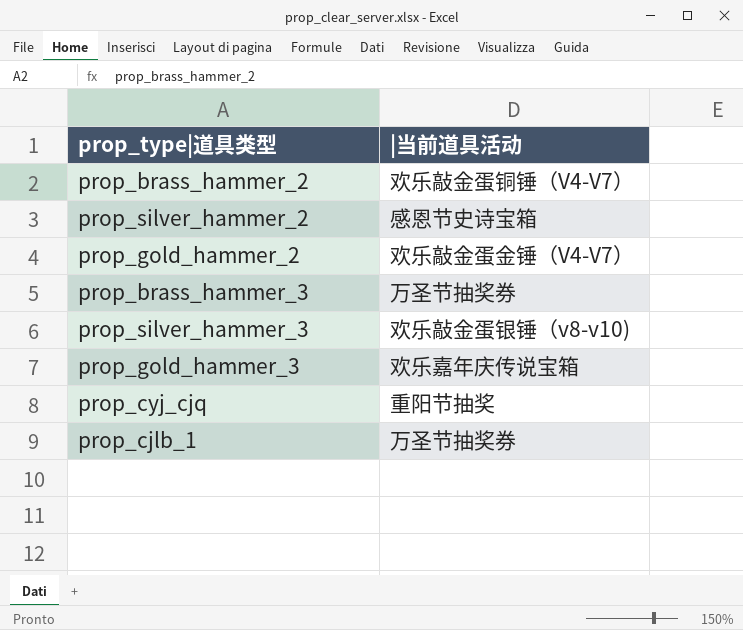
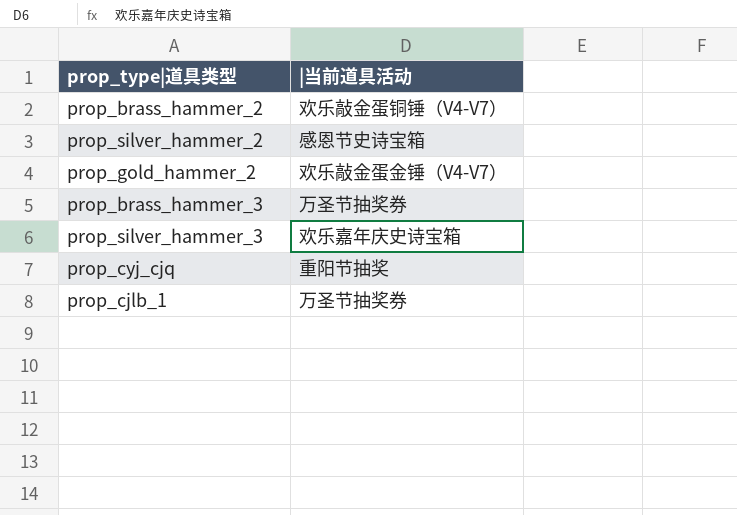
row prop_gold_hammer_3: 欢乐嘉年庆传说宝箱 -> none
prop_silver_hammer_3 | |当前道具活动: 欢乐敲金蛋银锤（v8-v10) -> 欢乐嘉年庆史诗宝箱

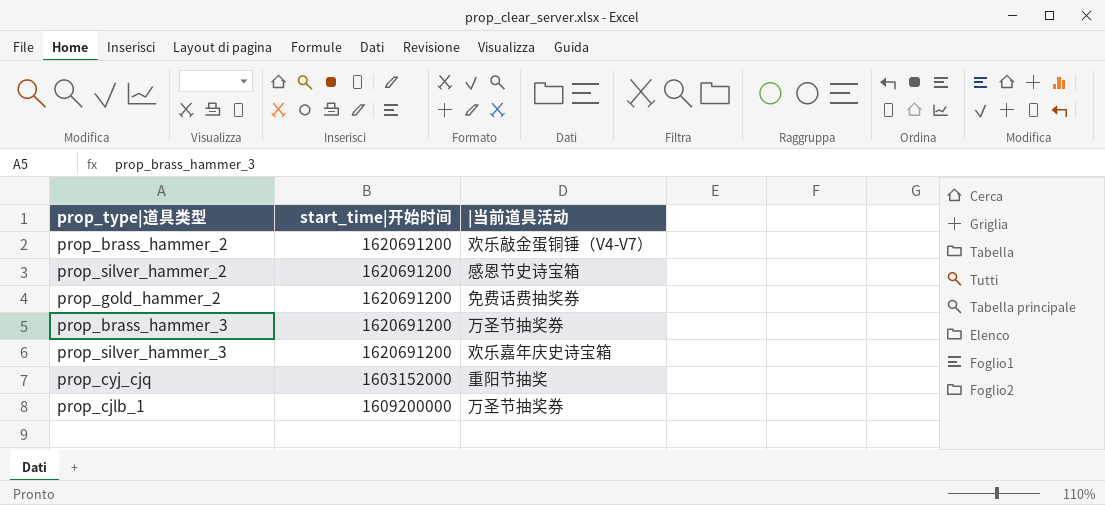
column start_time|开始时间 | position: none -> 2
prop_gold_hammer_2 | |当前道具活动: 欢乐敲金蛋金锤（V4-V7） -> 免费话费抽奖券

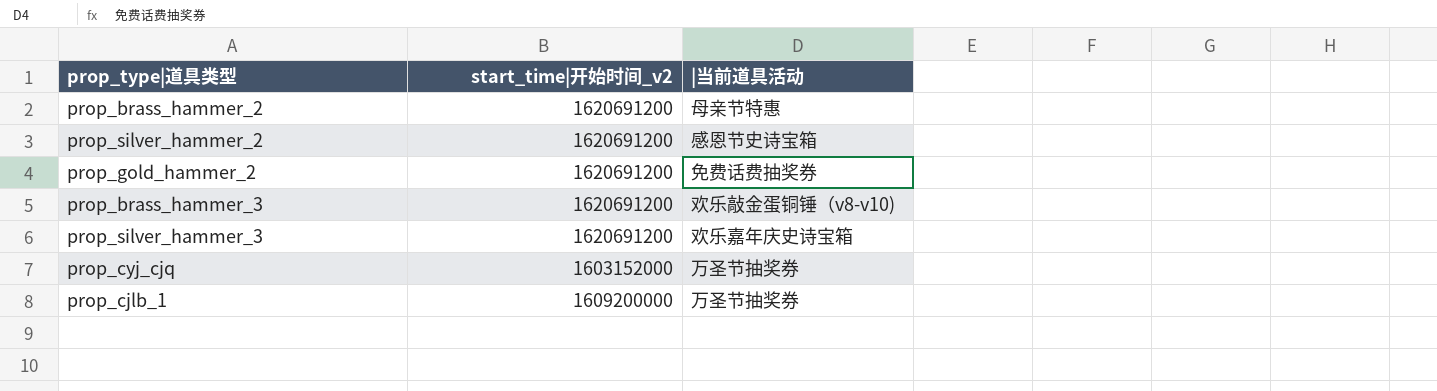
column name: start_time|开始时间 -> start_time|开始时间_v2
prop_brass_hammer_2 | |当前道具活动: 欢乐敲金蛋铜锤（V4-V7） -> 母亲节特惠
prop_brass_hammer_3 | |当前道具活动: 万圣节抽奖券 -> 欢乐敲金蛋铜锤（v8-v10)
prop_cyj_cjq | |当前道具活动: 重阳节抽奖 -> 万圣节抽奖券

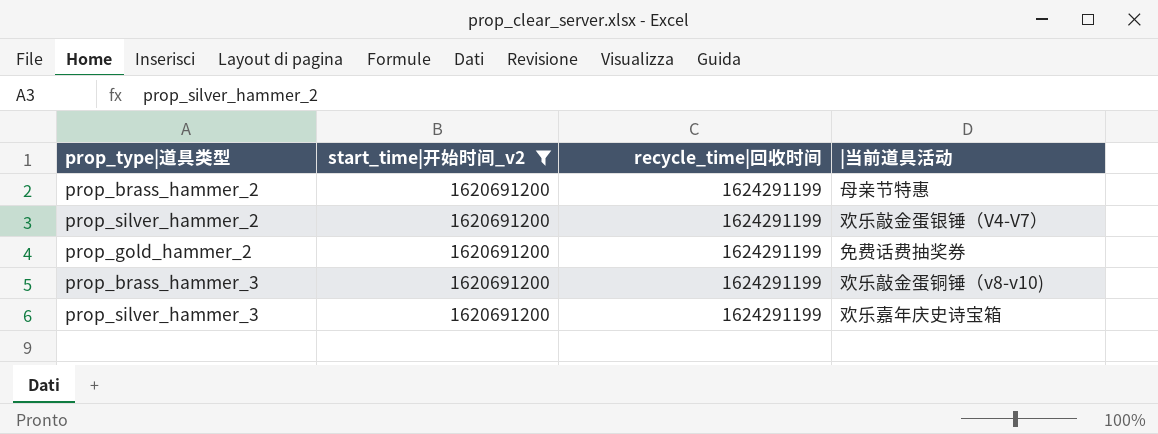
filter: none -> start_time|开始时间_v2 = 1620691200
column recycle_time|回收时间 | position: none -> 3
prop_silver_hammer_2 | |当前道具活动: 感恩节史诗宝箱 -> 欢乐敲金蛋银锤（V4-V7）

